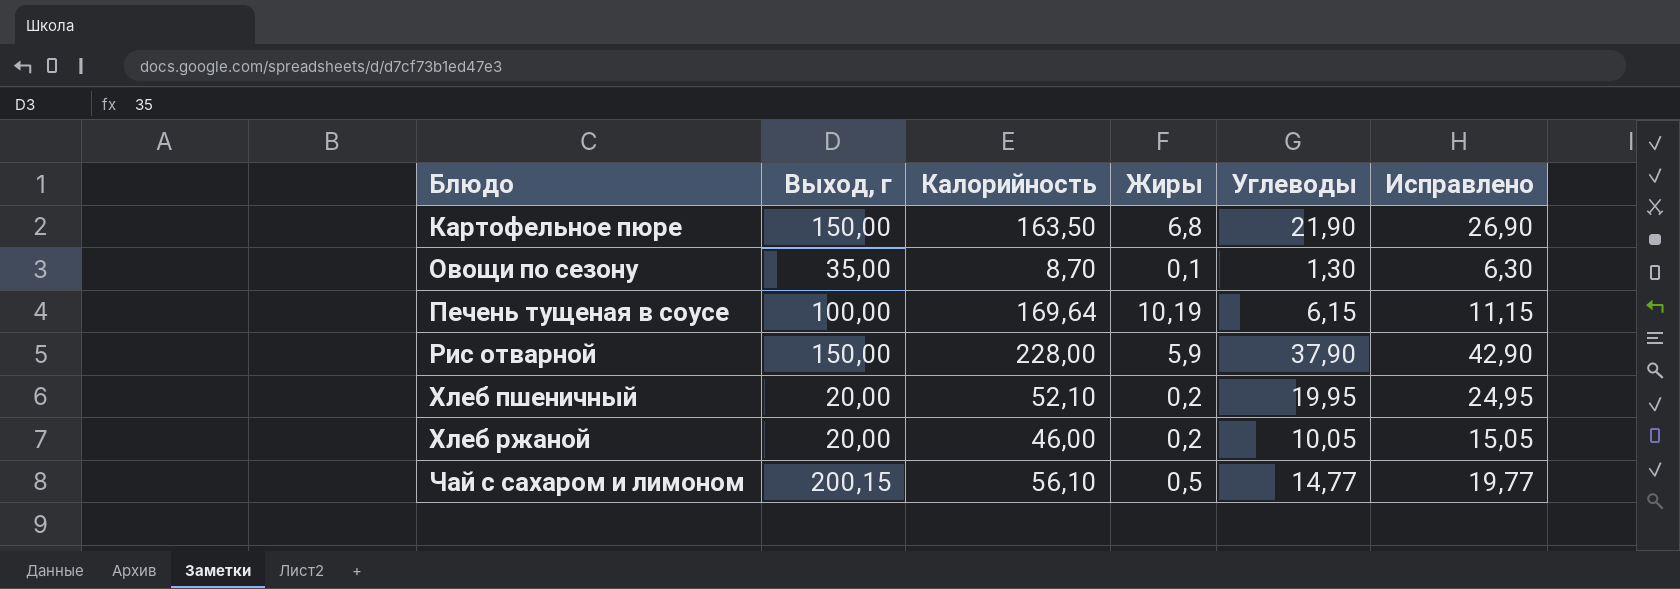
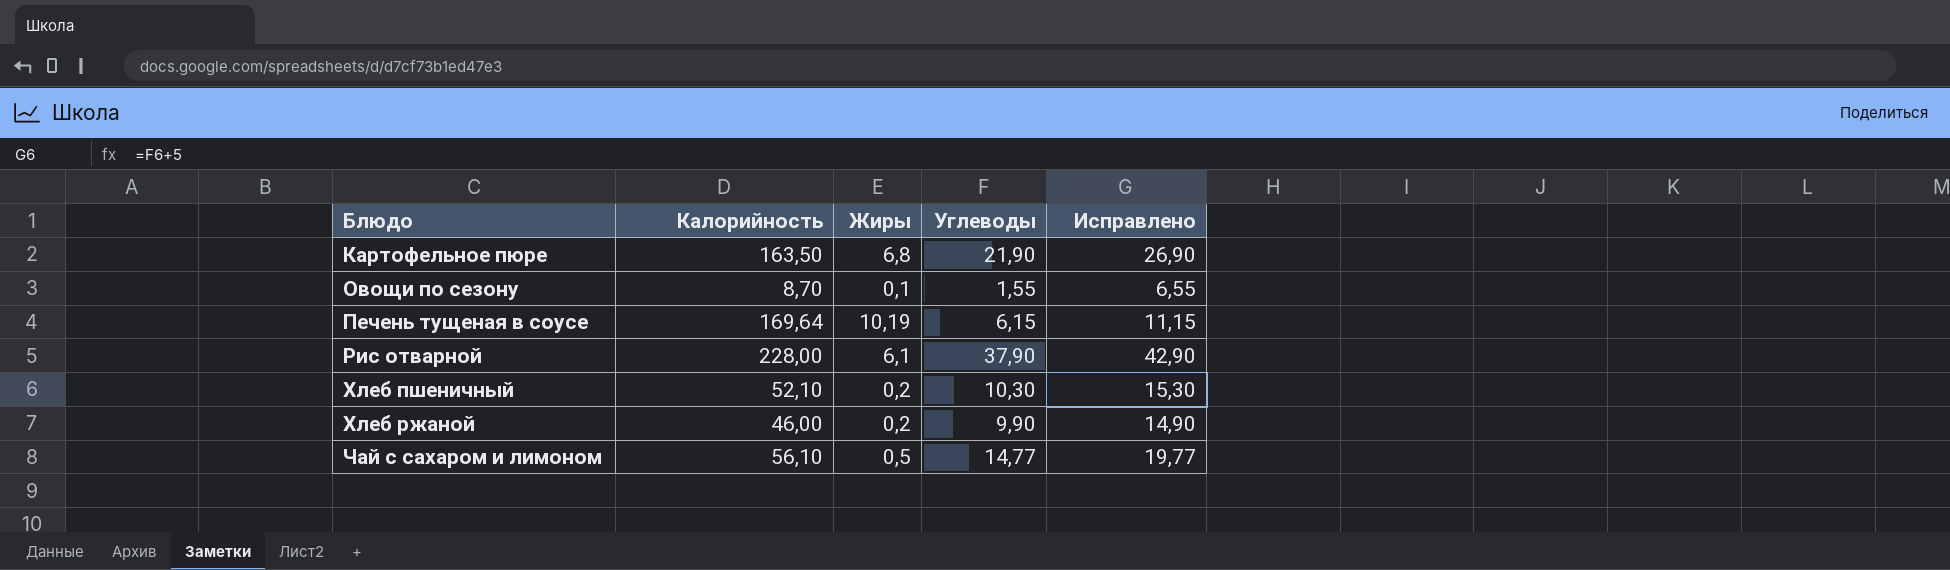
column Выход, г | position: 2 -> none
Овощи по сезону | Углеводы: 1,30 -> 1,55
Овощи по сезону | Исправлено: 6,30 -> 6,55
Рис отварной | Жиры: 5,9 -> 6,1
Хлеб пшеничный | Углеводы: 19,95 -> 10,30
Хлеб пшеничный | Исправлено: 24,95 -> 15,30
Хлеб ржаной | Углеводы: 10,05 -> 9,90
Хлеб ржаной | Исправлено: 15,05 -> 14,90

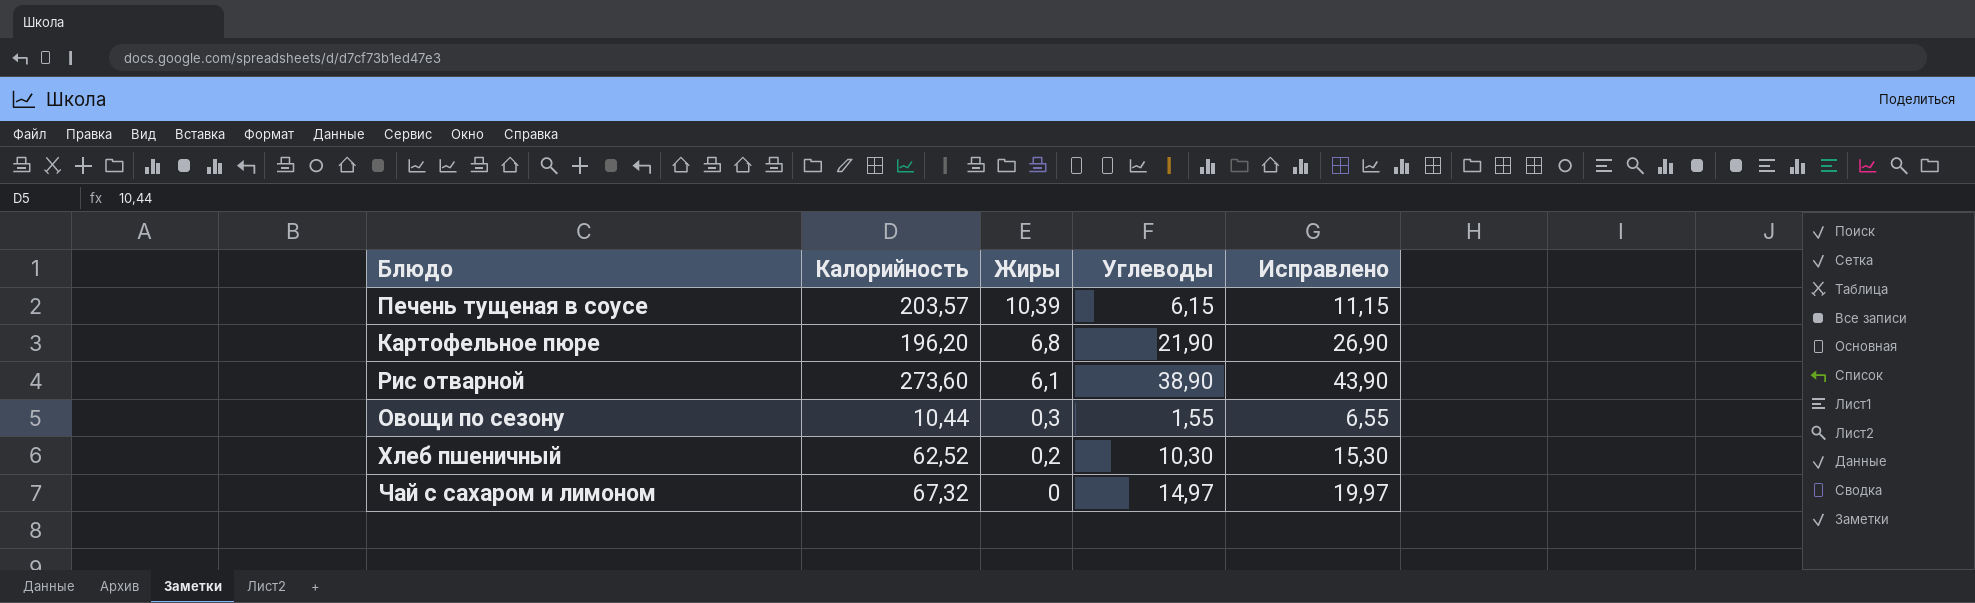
row order: Блюдо ascending -> Жиры descending
row Хлеб ржаной: 46,00 | 0,2 | 9,90 | 14,90 -> none
Печень тущеная в соусе | Калорийность: 169,64 -> 203,57
Печень тущеная в соусе | Жиры: 10,19 -> 10,39
Картофельное пюре | Калорийность: 163,50 -> 196,20
Рис отварной | Калорийность: 228,00 -> 273,60
Рис отварной | Углеводы: 37,90 -> 38,90
Рис отварной | Исправлено: 42,90 -> 43,90
Овощи по сезону | Калорийность: 8,70 -> 10,44
Овощи по сезону | Жиры: 0,1 -> 0,3
Хлеб пшеничный | Калорийность: 52,10 -> 62,52
Чай с сахаром и лимоном | Калорийность: 56,10 -> 67,32
Чай с сахаром и лимоном | Жиры: 0,5 -> 0
Чай с сахаром и лимоном | Углеводы: 14,77 -> 14,97
Чай с сахаром и лимоном | Исправлено: 19,77 -> 19,97

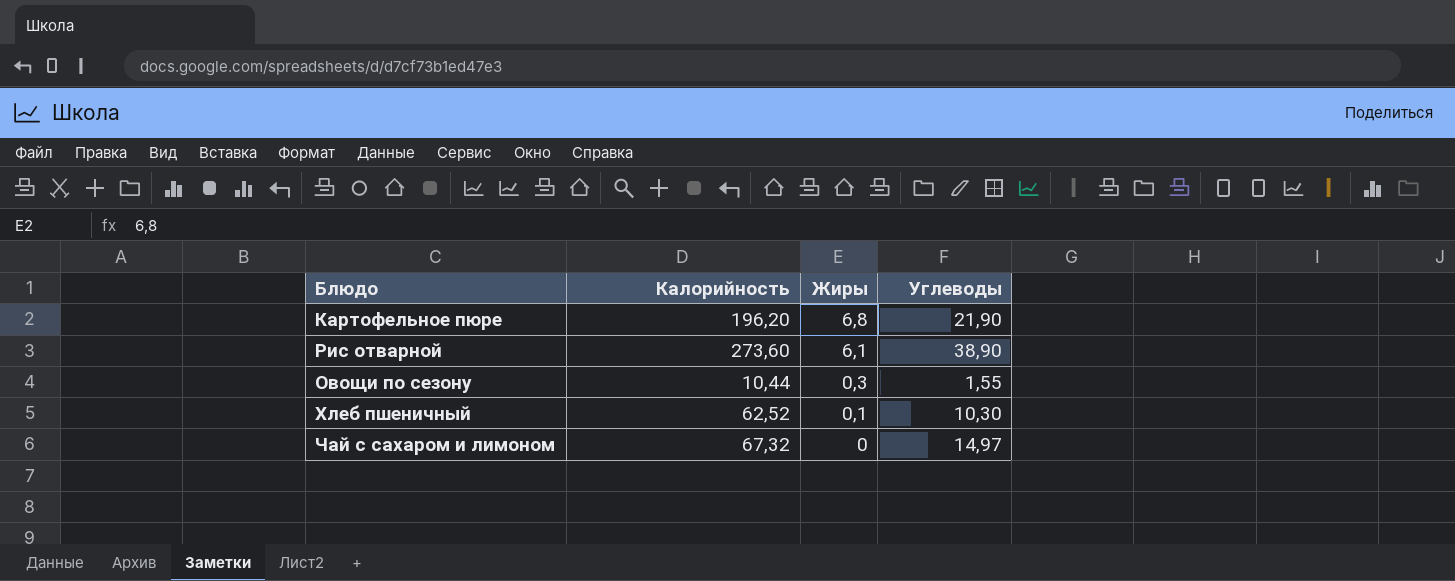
column Исправлено | formula: [Углеводы] + 5 -> none
row Печень тущеная в соусе: 203,57 | 10,39 | 6,15 | 11,15 -> none
Хлеб пшеничный | Жиры: 0,2 -> 0,1

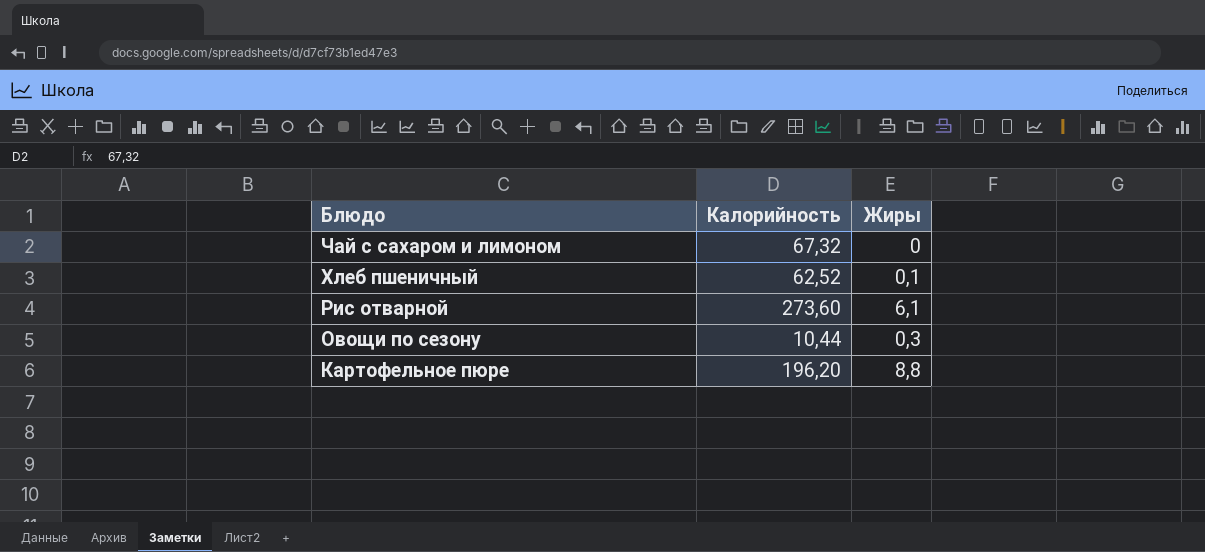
row order: Жиры descending -> Блюдо descending
column Углеводы | position: 4 -> none
Картофельное пюре | Жиры: 6,8 -> 8,8

